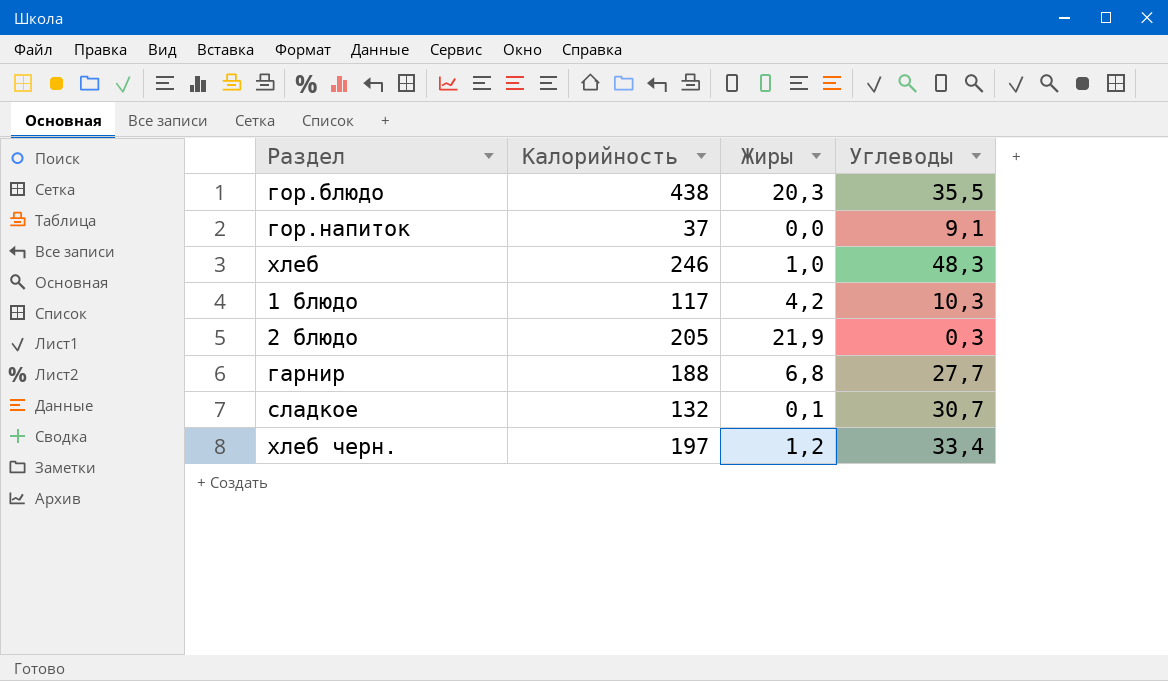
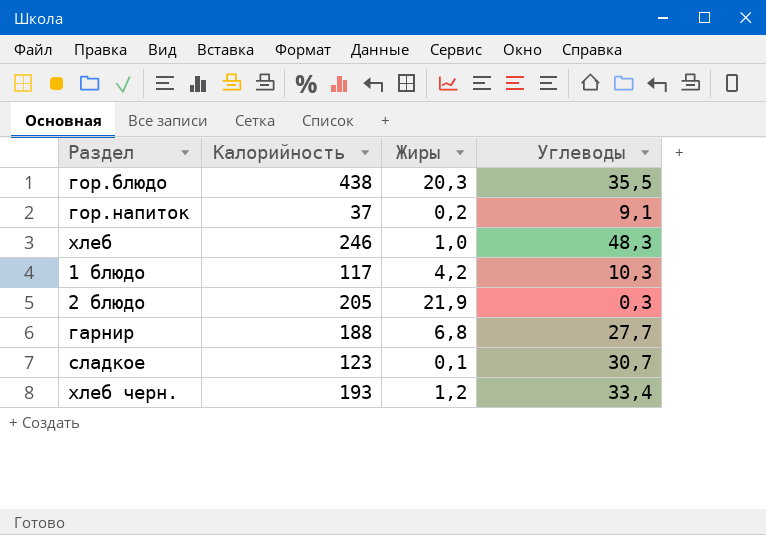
гор.напиток | Жиры: 0,0 -> 0,2
сладкое | Калорийность: 132 -> 123
хлеб черн. | Калорийность: 197 -> 193

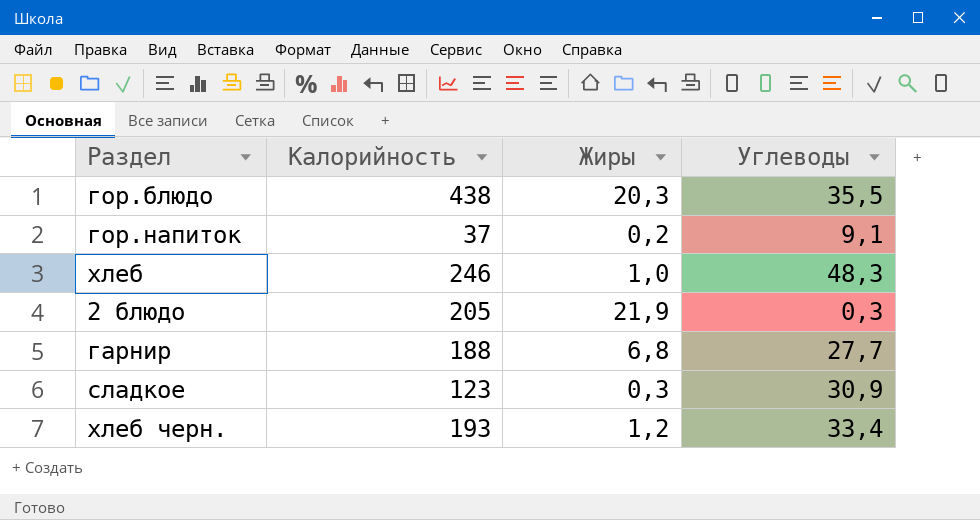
row 1 блюдо: 117 | 4,2 | 10,3 -> none
сладкое | Жиры: 0,1 -> 0,3
сладкое | Углеводы: 30,7 -> 30,9

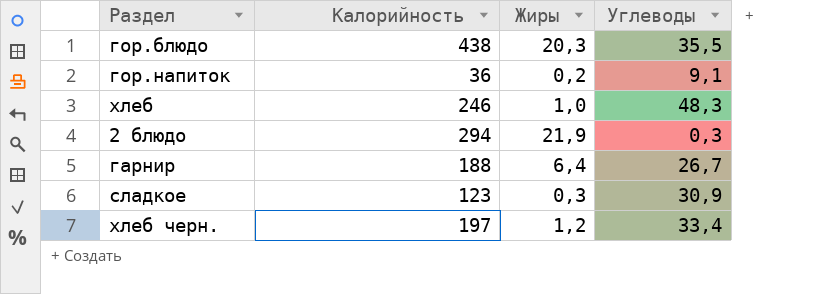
гор.напиток | Калорийность: 37 -> 36
2 блюдо | Калорийность: 205 -> 294
гарнир | Жиры: 6,8 -> 6,4
гарнир | Углеводы: 27,7 -> 26,7
хлеб черн. | Калорийность: 193 -> 197

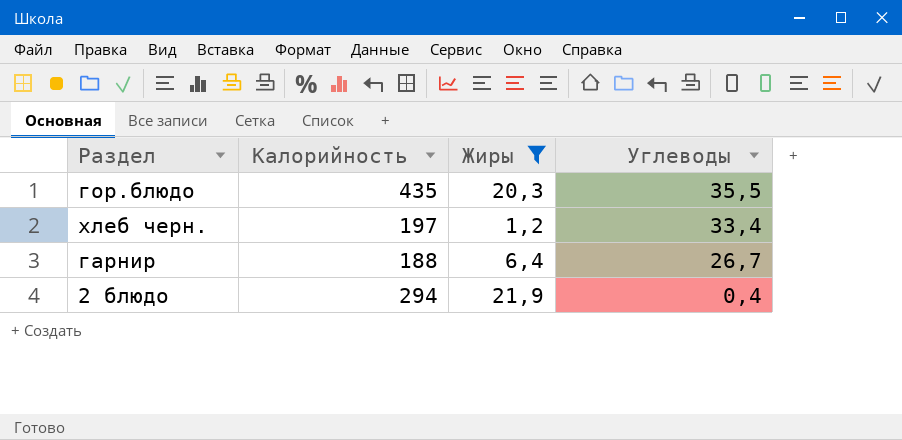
filter: none -> Жиры >= 1,2
row order: none -> Углеводы descending
гор.блюдо | Калорийность: 438 -> 435
2 блюдо | Углеводы: 0,3 -> 0,4

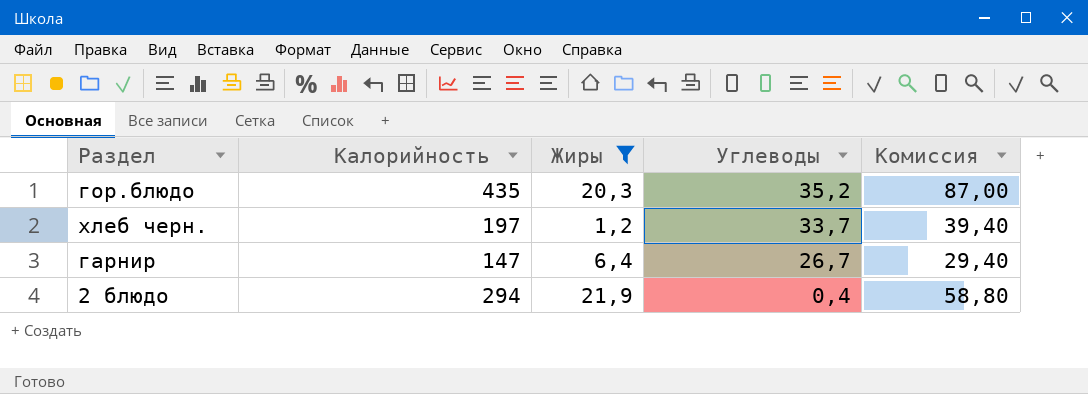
column Комиссия | formula: none -> [Калорийность] * 0,2
гор.блюдо | Углеводы: 35,5 -> 35,2
хлеб черн. | Углеводы: 33,4 -> 33,7
гарнир | Калорийность: 188 -> 147

